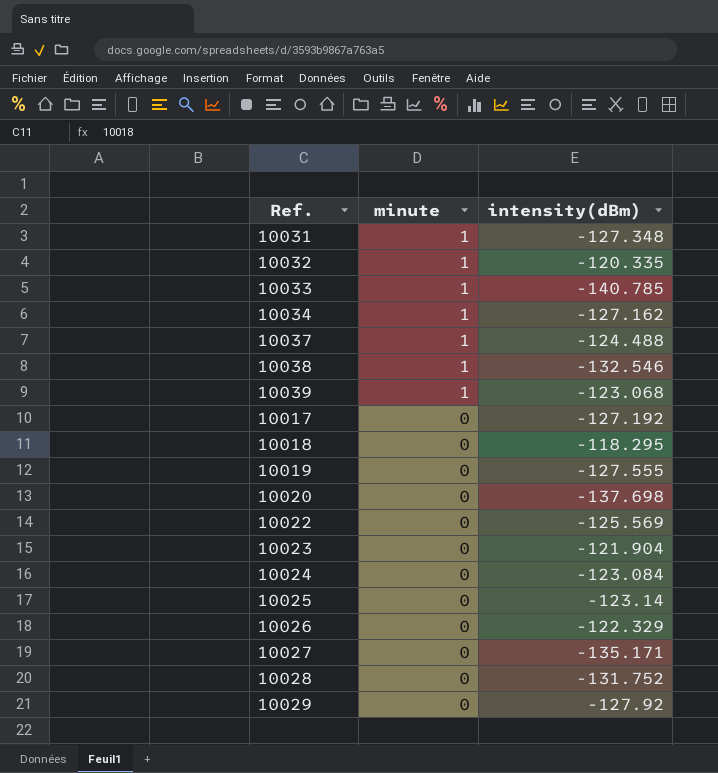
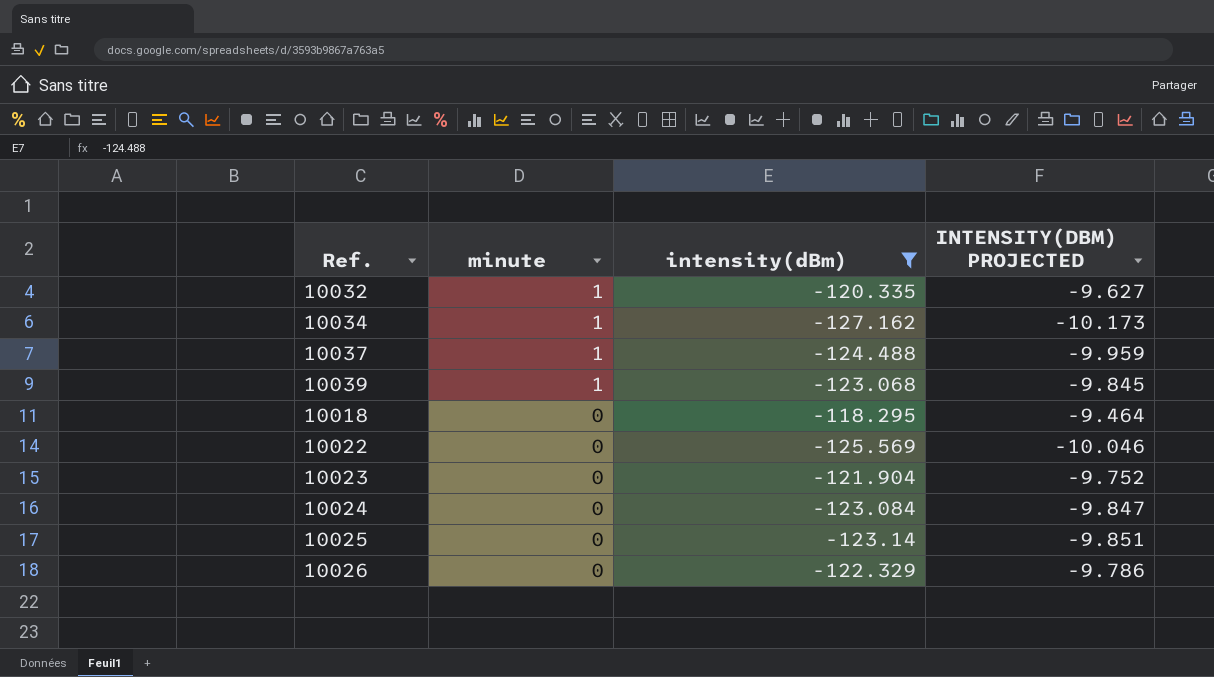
filter: none -> intensity(dBm) >= -127.162
column INTENSITY(DBM) PROJECTED | formula: none -> [intensity(dBm)] * 0.08

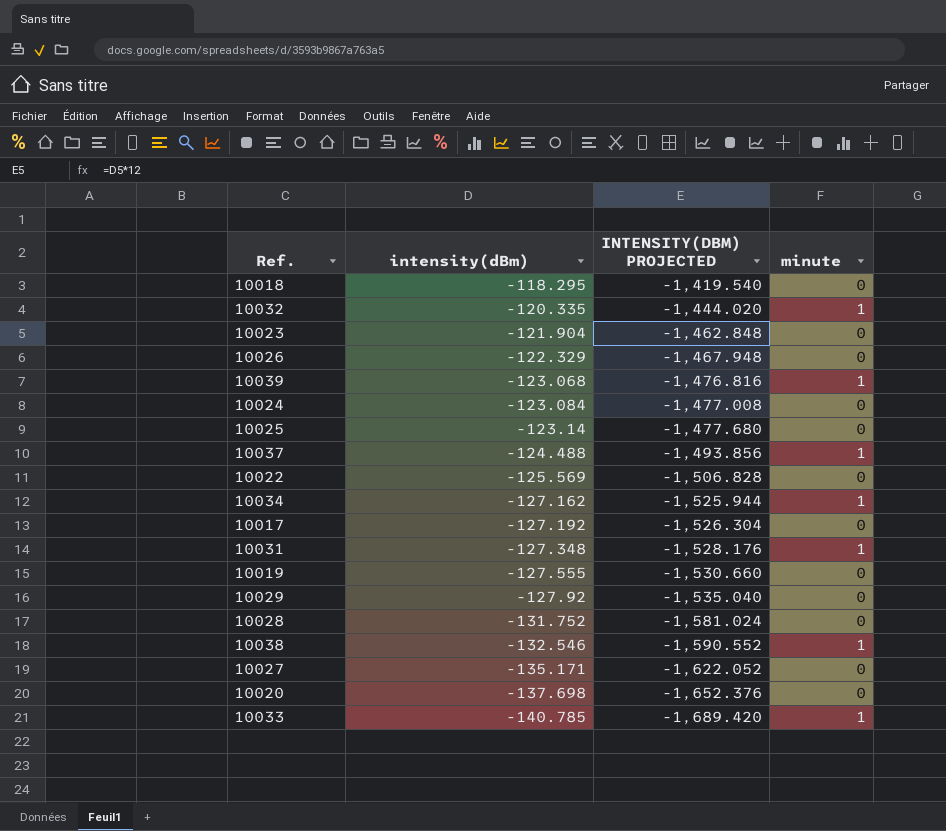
filter: intensity(dBm) >= -127.162 -> none
row order: minute descending -> intensity(dBm) descending
column INTENSITY(DBM) PROJECTED | formula: [intensity(dBm)] * 0.08 -> [intensity(dBm)] * 12
column minute | position: 2 -> 4

